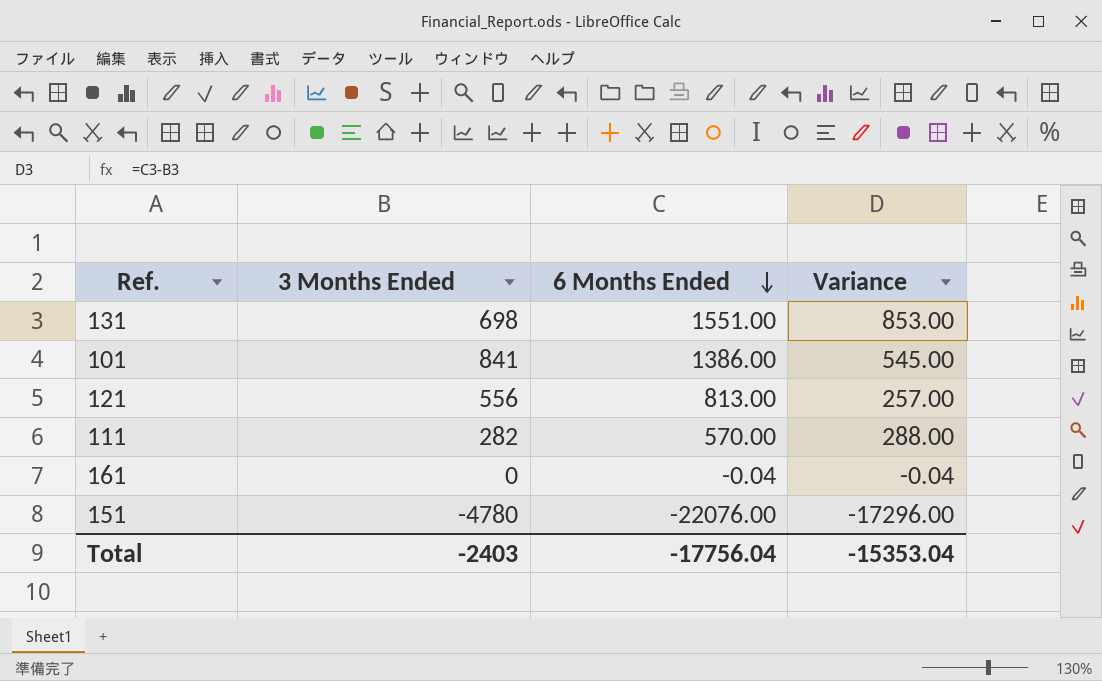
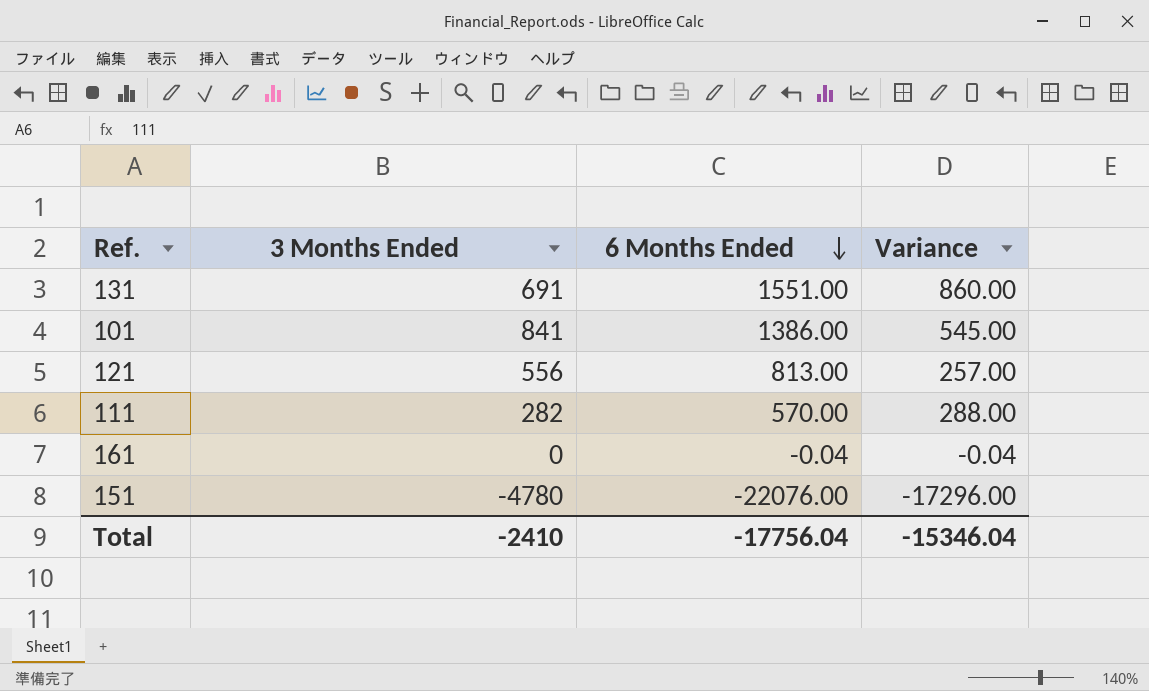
131 | 3 Months Ended: 698 -> 691
131 | Variance: 853.00 -> 860.00
Total | 3 Months Ended: -2403 -> -2410
Total | Variance: -15353.04 -> -15346.04

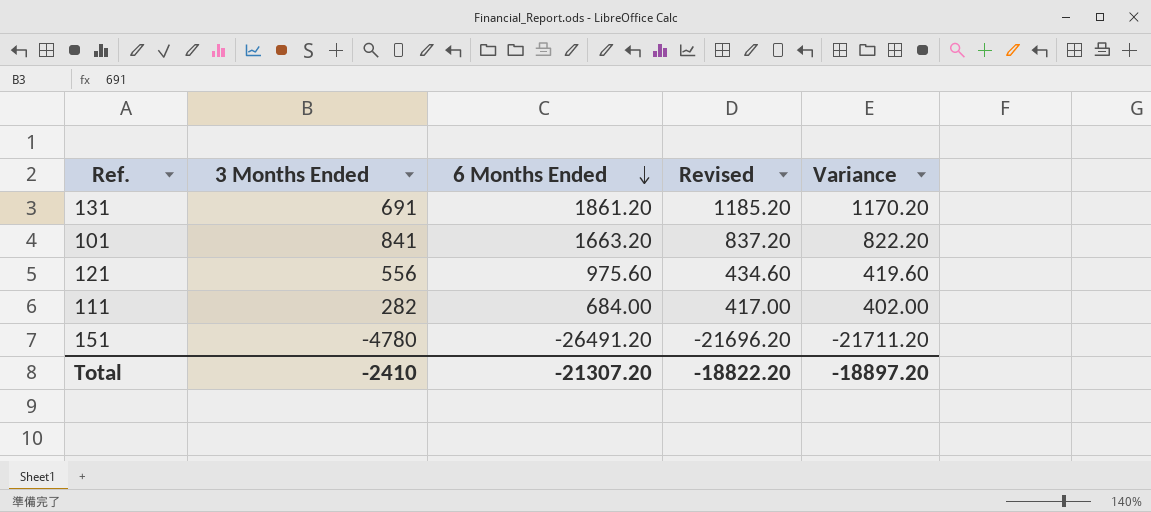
column Revised | formula: none -> [Variance] + 15
row 161: 0 | -0.04 | -0.04 -> none
131 | 6 Months Ended: 1551.00 -> 1861.20
131 | Variance: 860.00 -> 1170.20
101 | 6 Months Ended: 1386.00 -> 1663.20
101 | Variance: 545.00 -> 822.20
121 | 6 Months Ended: 813.00 -> 975.60
121 | Variance: 257.00 -> 419.60
111 | 6 Months Ended: 570.00 -> 684.00
111 | Variance: 288.00 -> 402.00
151 | 6 Months Ended: -22076.00 -> -26491.20
151 | Variance: -17296.00 -> -21711.20
Total | 6 Months Ended: -17756.04 -> -21307.20
Total | Variance: -15346.04 -> -18897.20

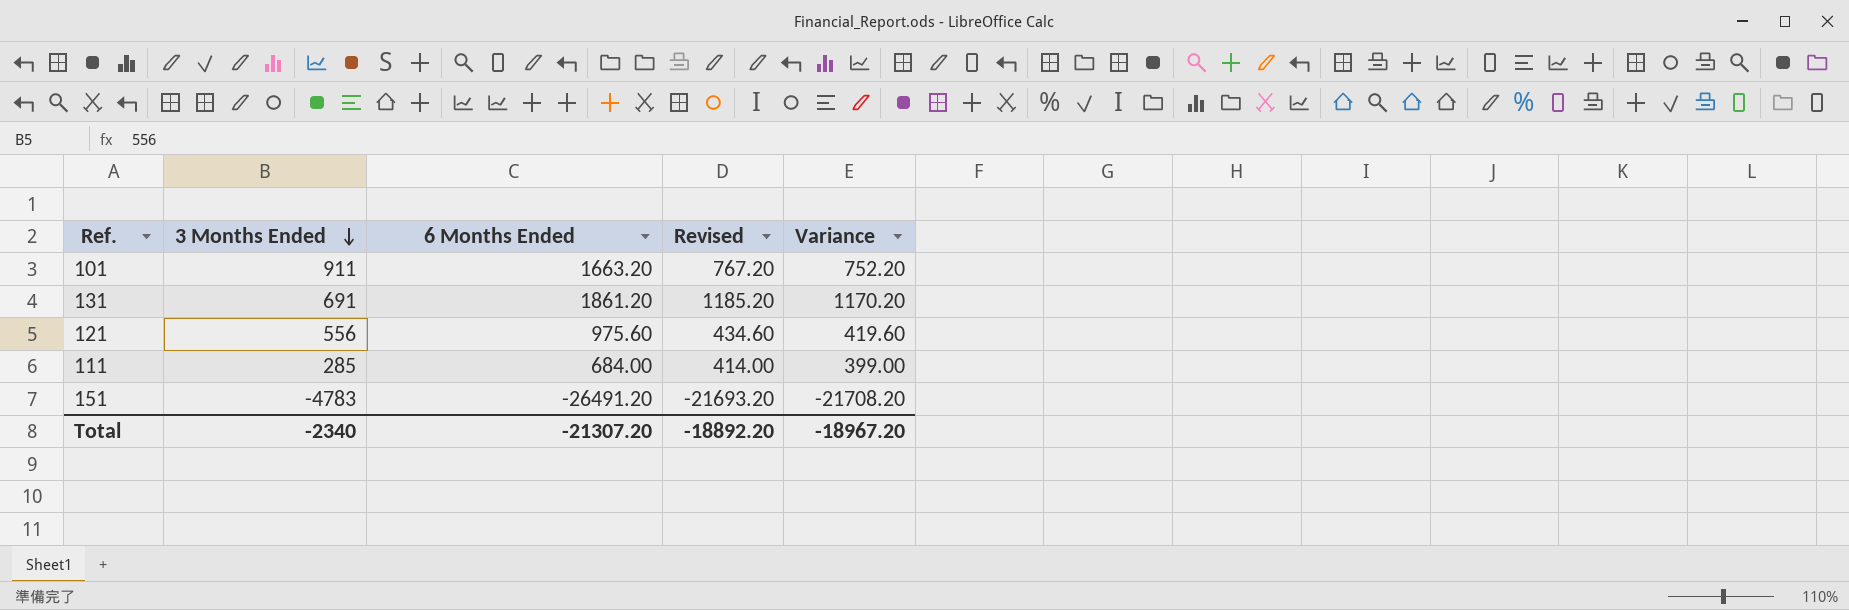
row order: 6 Months Ended descending -> 3 Months Ended descending
101 | 3 Months Ended: 841 -> 911
101 | Revised: 837.20 -> 767.20
101 | Variance: 822.20 -> 752.20
111 | 3 Months Ended: 282 -> 285
111 | Revised: 417.00 -> 414.00
111 | Variance: 402.00 -> 399.00
151 | 3 Months Ended: -4780 -> -4783
151 | Revised: -21696.20 -> -21693.20
151 | Variance: -21711.20 -> -21708.20
Total | 3 Months Ended: -2410 -> -2340
Total | Revised: -18822.20 -> -18892.20
Total | Variance: -18897.20 -> -18967.20

